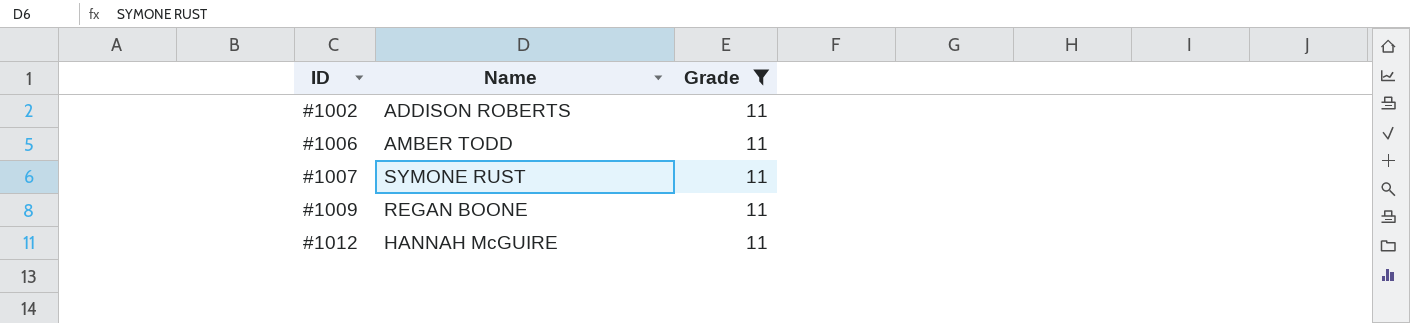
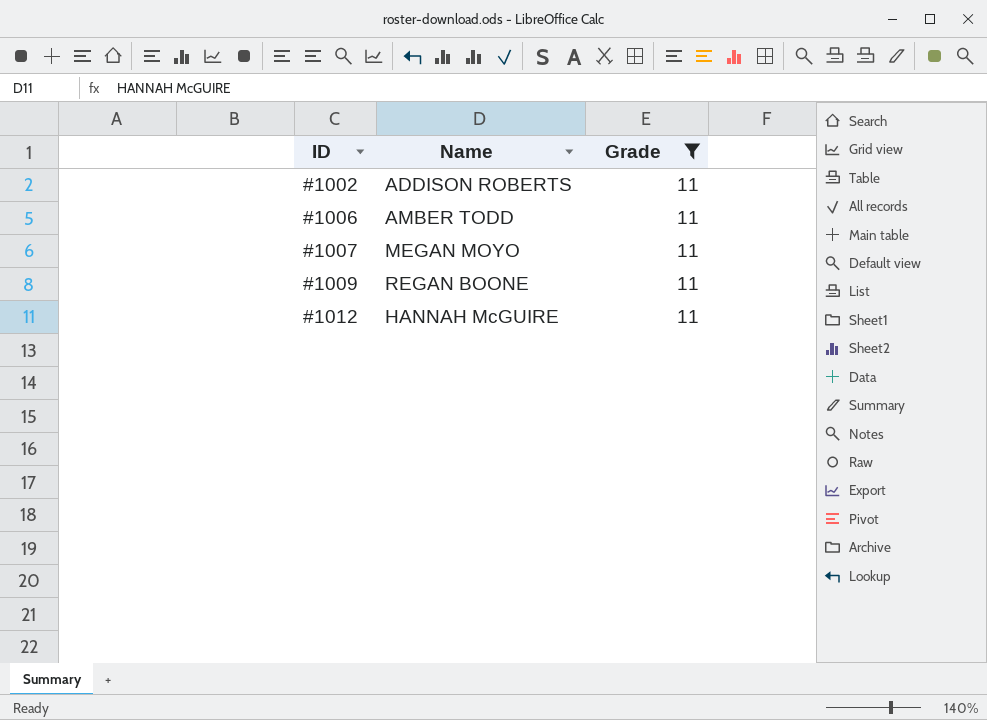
#1007 | Name: SYMONE RUST -> MEGAN MOYO

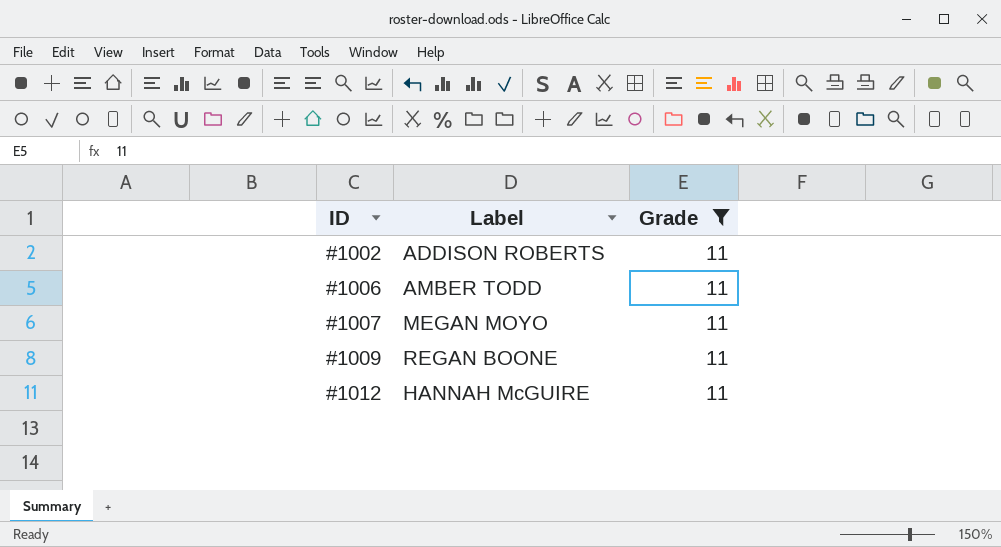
column name: Name -> Label

